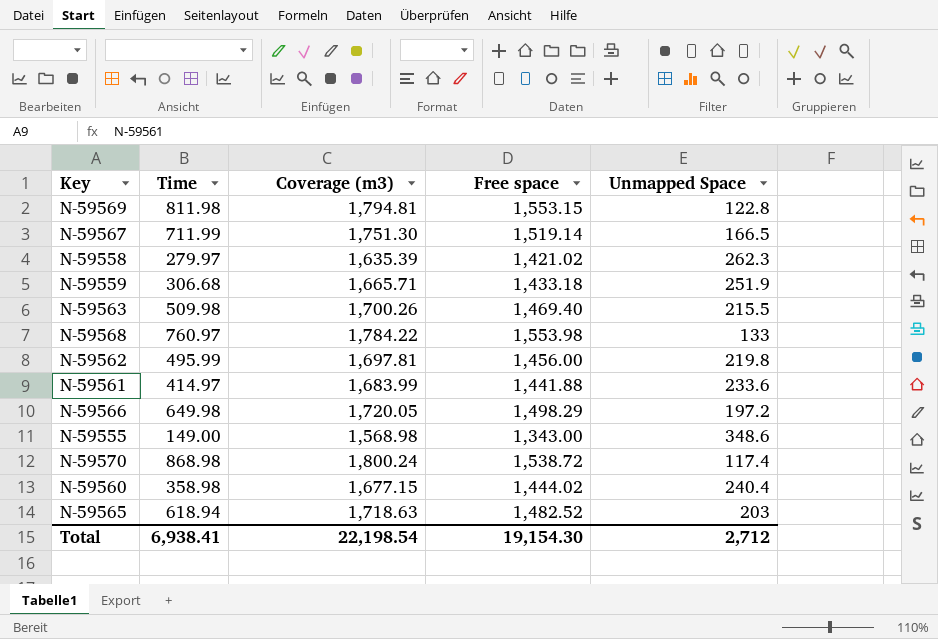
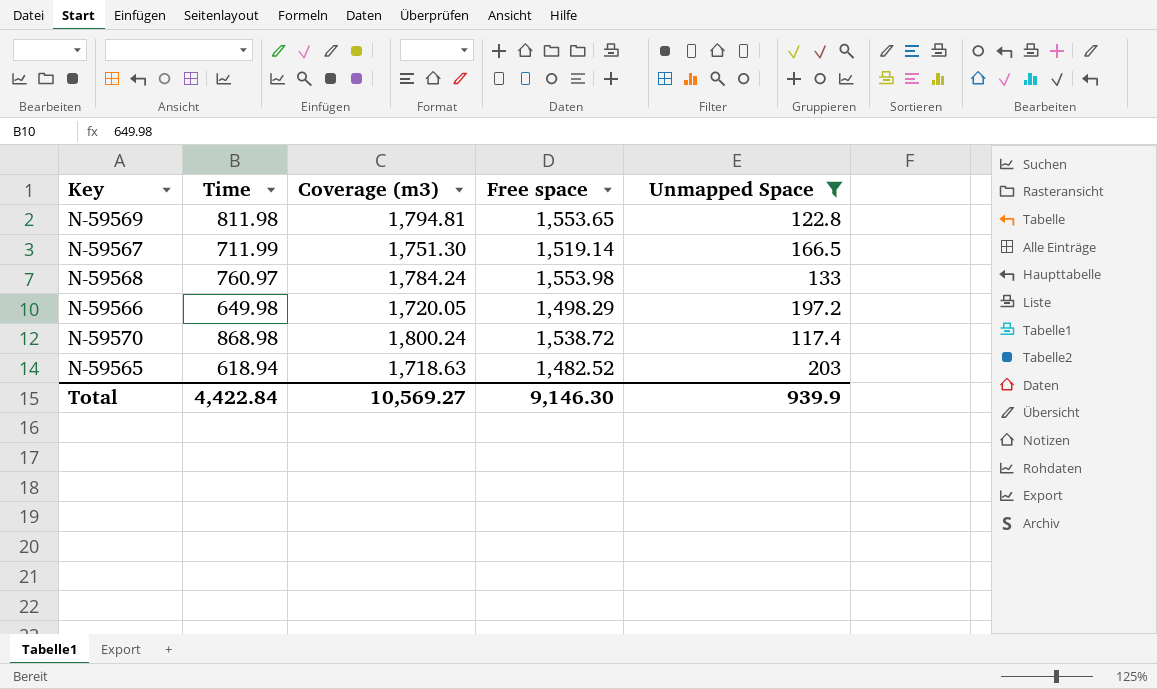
filter: none -> Unmapped Space <= 203
N-59569 | Free space: 1,553.15 -> 1,553.65
N-59568 | Coverage (m3): 1,784.22 -> 1,784.24
Total | Time: 6,938.41 -> 4,422.84
Total | Coverage (m3): 22,198.54 -> 10,569.27
Total | Free space: 19,154.30 -> 9,146.30
Total | Unmapped Space: 2,712 -> 939.9

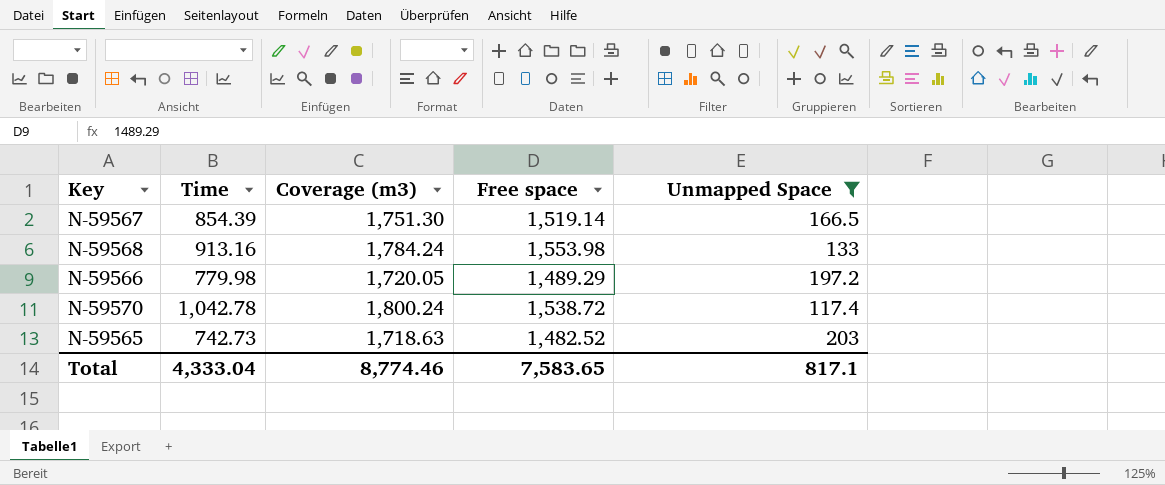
row N-59569: 811.98 | 1,794.81 | 1,553.65 | 122.8 -> none
N-59567 | Time: 711.99 -> 854.39
N-59568 | Time: 760.97 -> 913.16
N-59566 | Time: 649.98 -> 779.98
N-59566 | Free space: 1,498.29 -> 1,489.29
N-59570 | Time: 868.98 -> 1,042.78
N-59565 | Time: 618.94 -> 742.73
Total | Time: 4,422.84 -> 4,333.04
Total | Coverage (m3): 10,569.27 -> 8,774.46
Total | Free space: 9,146.30 -> 7,583.65
Total | Unmapped Space: 939.9 -> 817.1

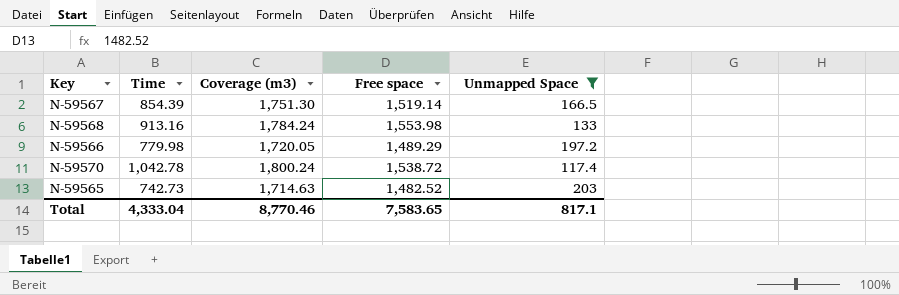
N-59565 | Coverage (m3): 1,718.63 -> 1,714.63
Total | Coverage (m3): 8,774.46 -> 8,770.46

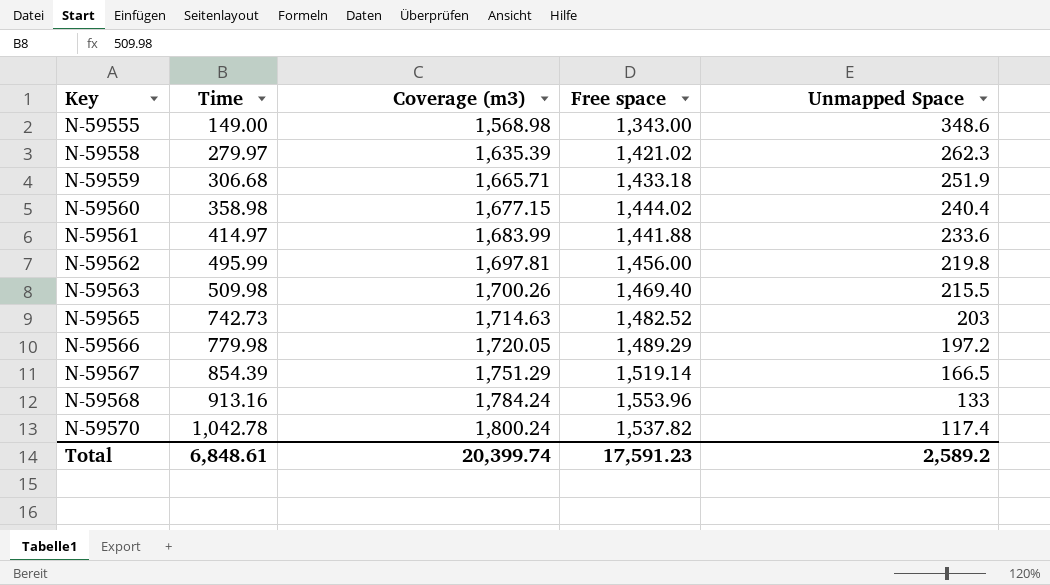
filter: Unmapped Space <= 203 -> none
row order: none -> Key ascending
N-59567 | Coverage (m3): 1,751.30 -> 1,751.29
N-59568 | Free space: 1,553.98 -> 1,553.96
N-59570 | Free space: 1,538.72 -> 1,537.82
Total | Time: 4,333.04 -> 6,848.61
Total | Coverage (m3): 8,770.46 -> 20,399.74
Total | Free space: 7,583.65 -> 17,591.23
Total | Unmapped Space: 817.1 -> 2,589.2

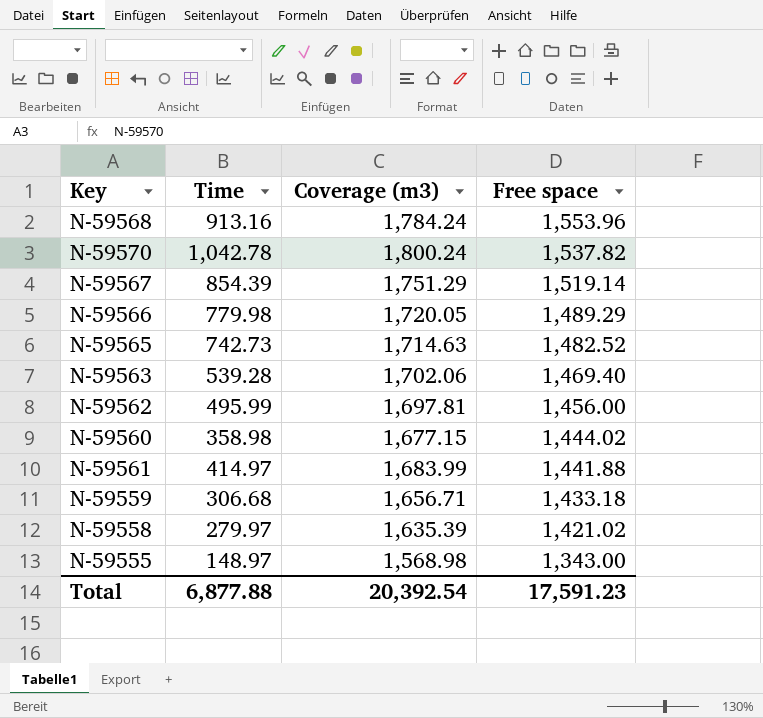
row order: Key ascending -> Free space descending
column Unmapped Space | position: 5 -> none
N-59563 | Time: 509.98 -> 539.28
N-59563 | Coverage (m3): 1,700.26 -> 1,702.06
N-59559 | Coverage (m3): 1,665.71 -> 1,656.71
N-59555 | Time: 149.00 -> 148.97
Total | Time: 6,848.61 -> 6,877.88
Total | Coverage (m3): 20,399.74 -> 20,392.54

